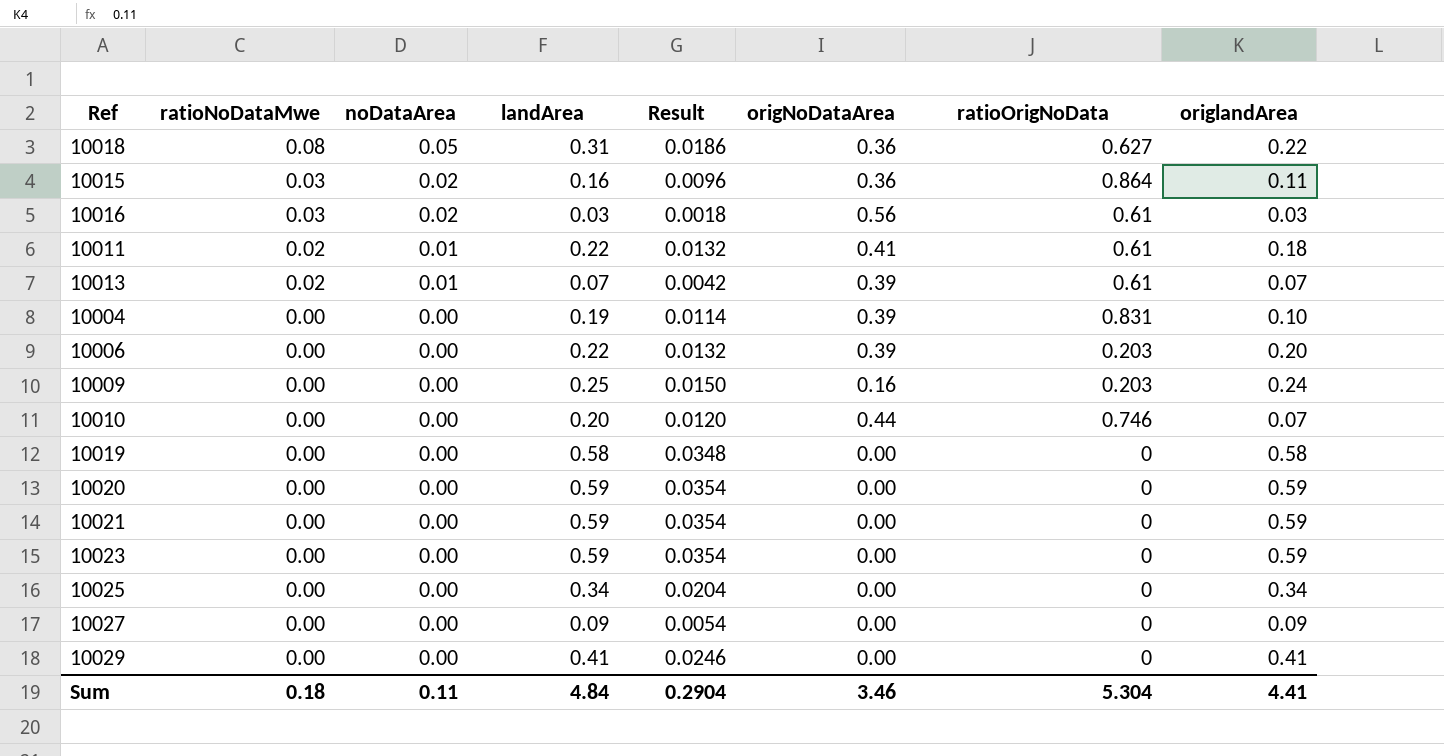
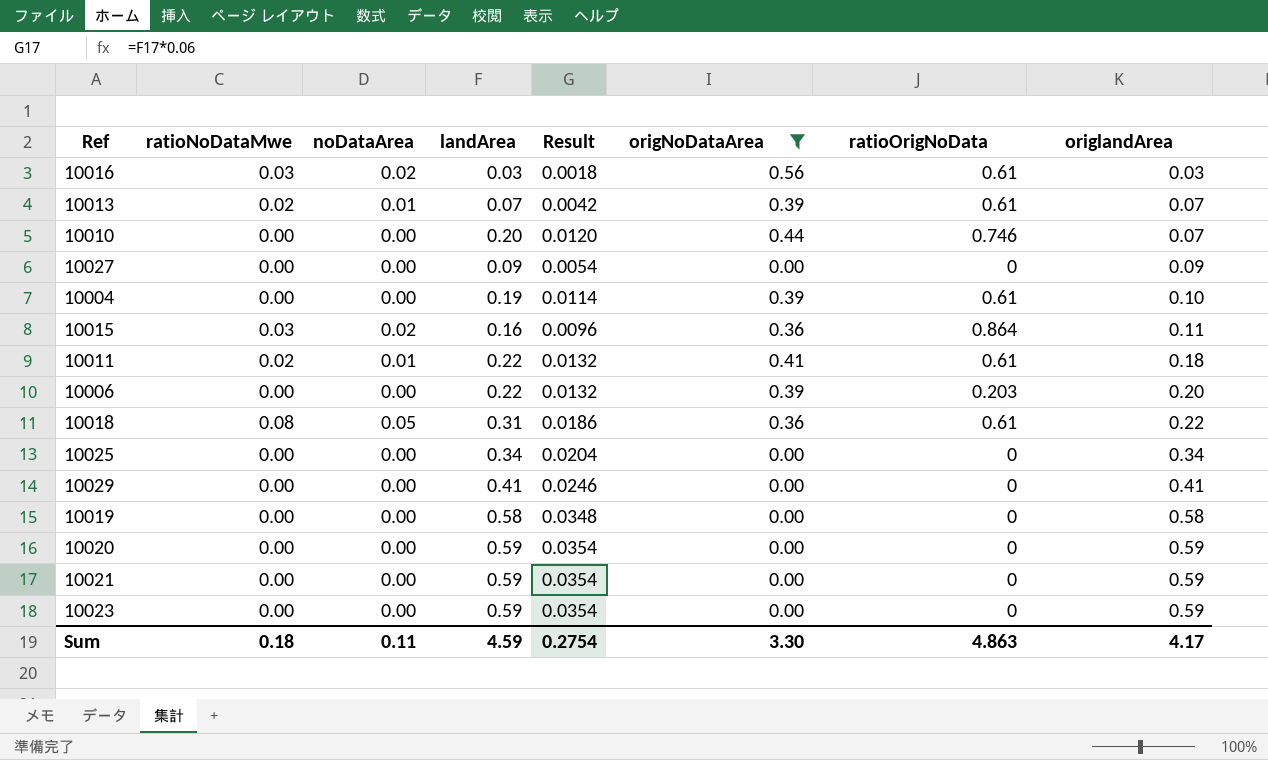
filter: none -> origNoDataArea != 0.16
row order: ratioNoDataMwe descending -> origlandArea ascending
10004 | ratioOrigNoData: 0.831 -> 0.61
10018 | ratioOrigNoData: 0.627 -> 0.61
Sum | landArea: 4.84 -> 4.59
Sum | Result: 0.2904 -> 0.2754
Sum | origNoDataArea: 3.46 -> 3.30
Sum | ratioOrigNoData: 5.304 -> 4.863
Sum | origlandArea: 4.41 -> 4.17

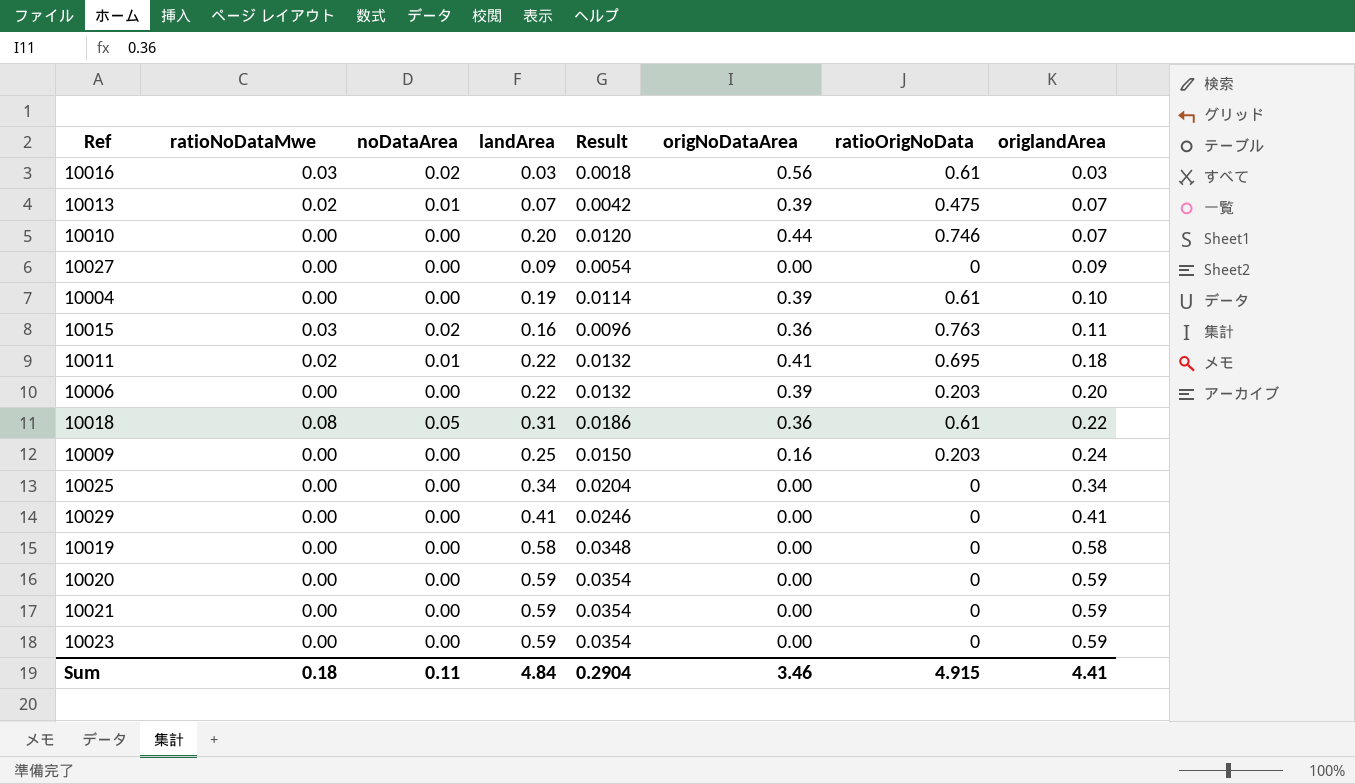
filter: origNoDataArea != 0.16 -> none
10013 | ratioOrigNoData: 0.61 -> 0.475
10015 | ratioOrigNoData: 0.864 -> 0.763
10011 | ratioOrigNoData: 0.61 -> 0.695
Sum | landArea: 4.59 -> 4.84
Sum | Result: 0.2754 -> 0.2904
Sum | origNoDataArea: 3.30 -> 3.46
Sum | ratioOrigNoData: 4.863 -> 4.915
Sum | origlandArea: 4.17 -> 4.41

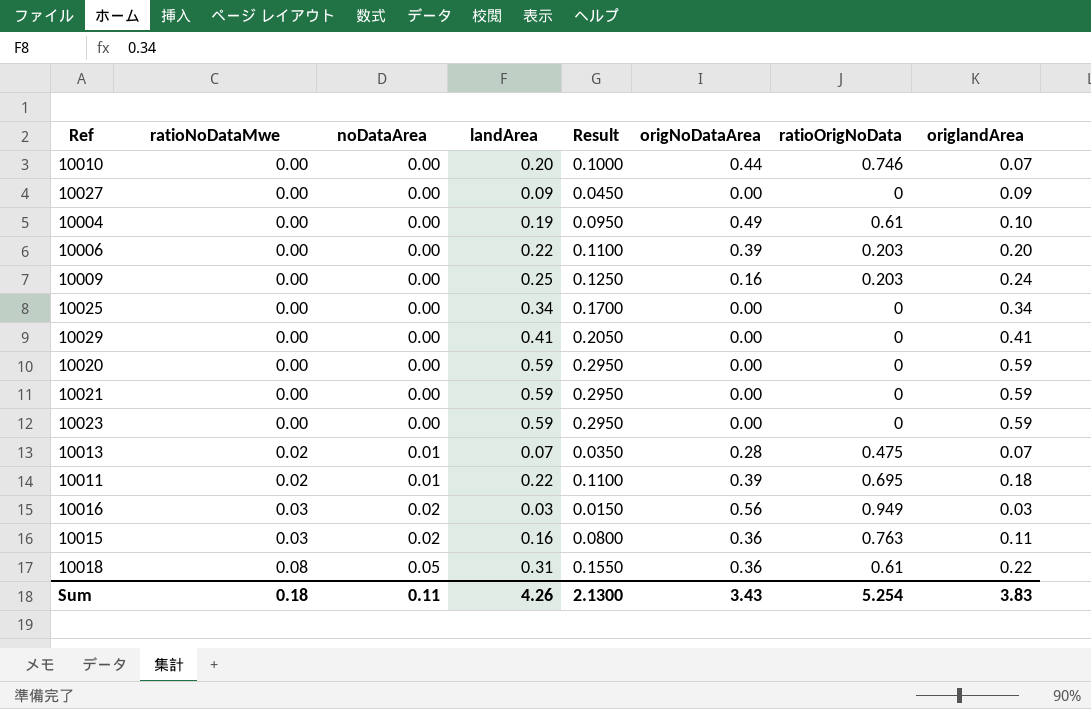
row order: origlandArea ascending -> ratioNoDataMwe ascending
column Result | formula: [landArea] * 0.06 -> [landArea] * 0.5
row 10019: 0.00 | 0.00 | 0.58 | 0.0348 | 0.00 | 0 | 0.58 -> none
10004 | origNoDataArea: 0.39 -> 0.49
10013 | origNoDataArea: 0.39 -> 0.28
10011 | origNoDataArea: 0.41 -> 0.39
10016 | ratioOrigNoData: 0.61 -> 0.949
Sum | landArea: 4.84 -> 4.26
Sum | Result: 0.2904 -> 2.1300
Sum | origNoDataArea: 3.46 -> 3.43
Sum | ratioOrigNoData: 4.915 -> 5.254
Sum | origlandArea: 4.41 -> 3.83

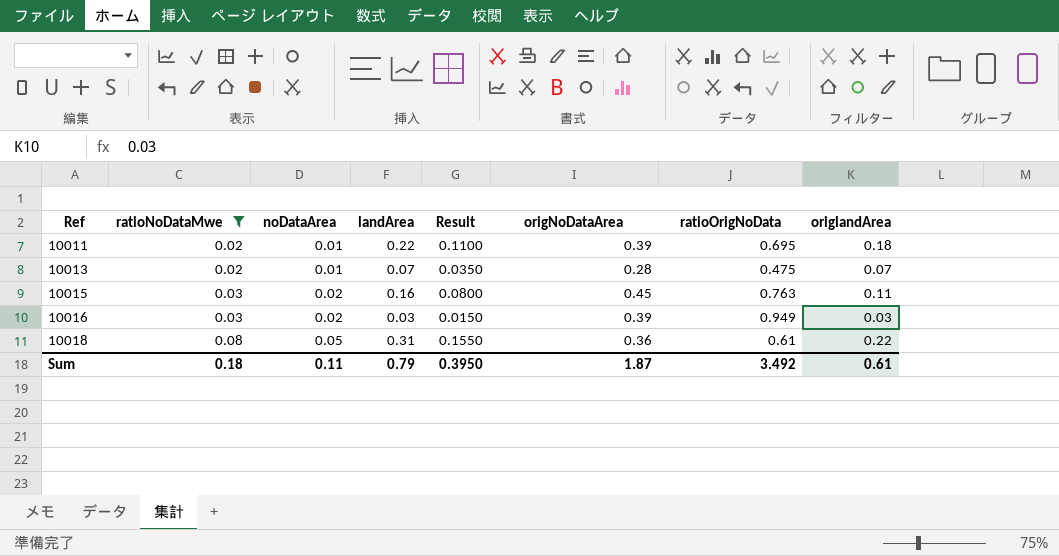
filter: none -> ratioNoDataMwe != 0.00
row order: ratioNoDataMwe ascending -> Ref ascending
10015 | origNoDataArea: 0.36 -> 0.45
10016 | origNoDataArea: 0.56 -> 0.39
Sum | landArea: 4.26 -> 0.79
Sum | Result: 2.1300 -> 0.3950
Sum | origNoDataArea: 3.43 -> 1.87
Sum | ratioOrigNoData: 5.254 -> 3.492
Sum | origlandArea: 3.83 -> 0.61

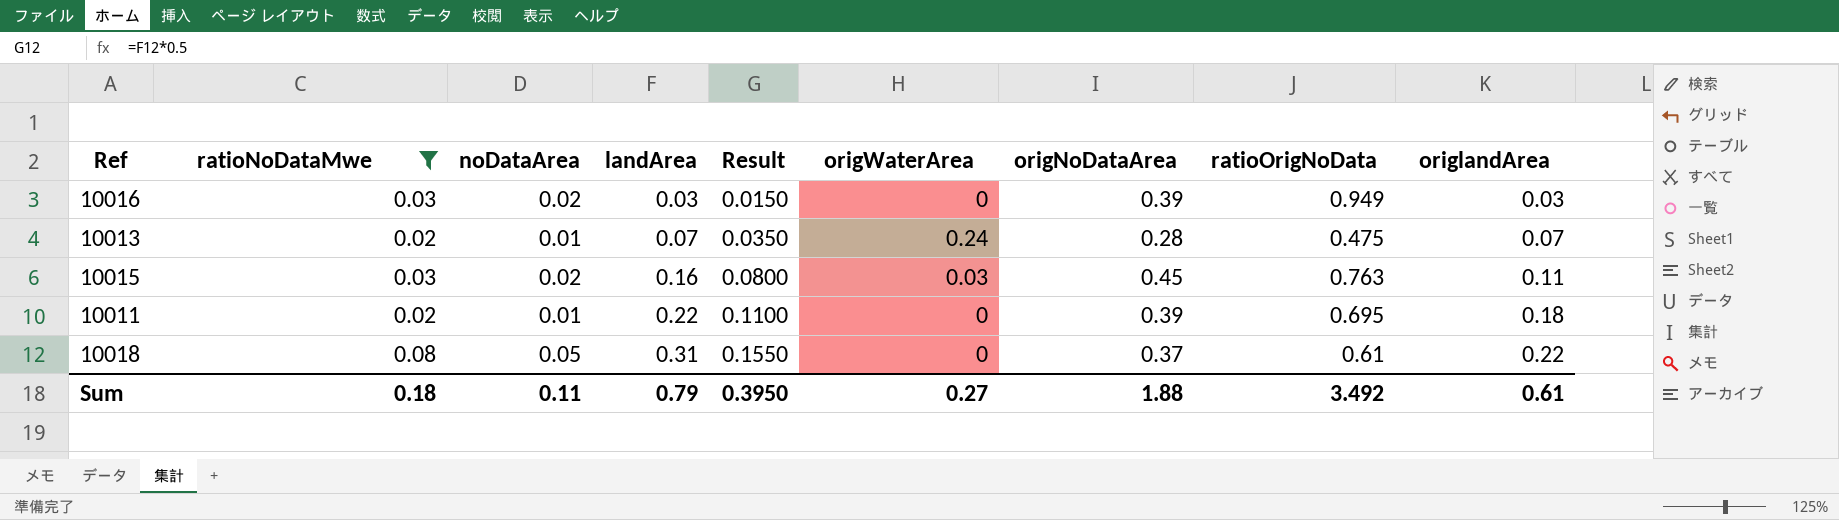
row order: Ref ascending -> landArea ascending
column origWaterArea | position: none -> 6
10018 | origNoDataArea: 0.36 -> 0.37
Sum | origNoDataArea: 1.87 -> 1.88

